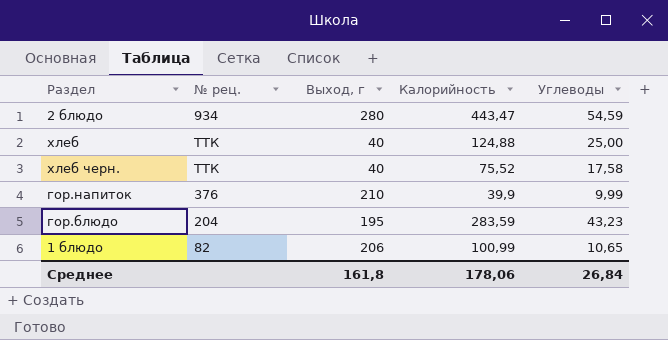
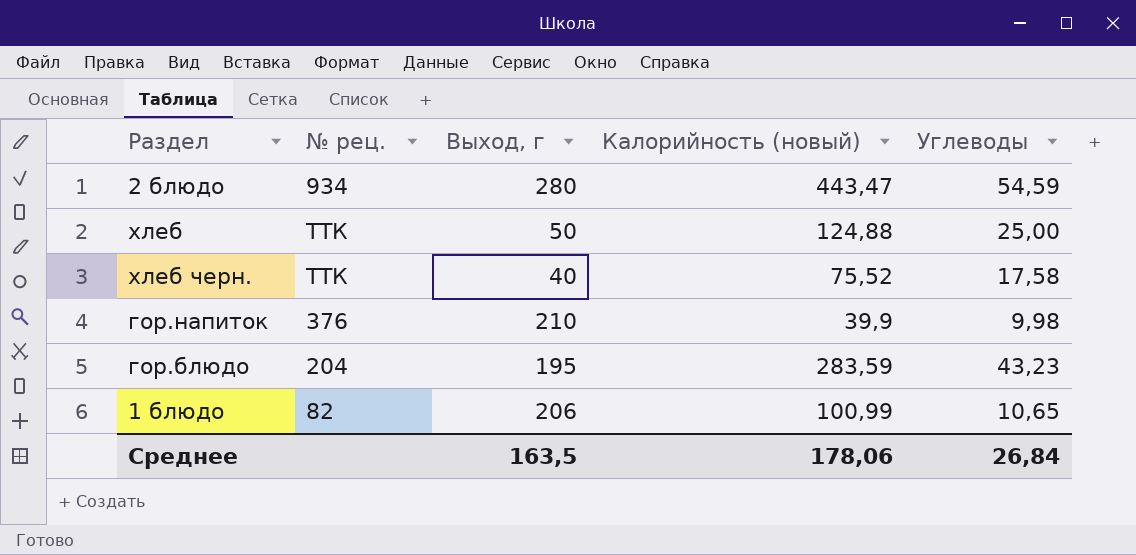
column name: Калорийность -> Калорийность (новый)
хлеб | Выход, г: 40 -> 50
гор.напиток | Углеводы: 9,99 -> 9,98
Среднее | Выход, г: 161,8 -> 163,5

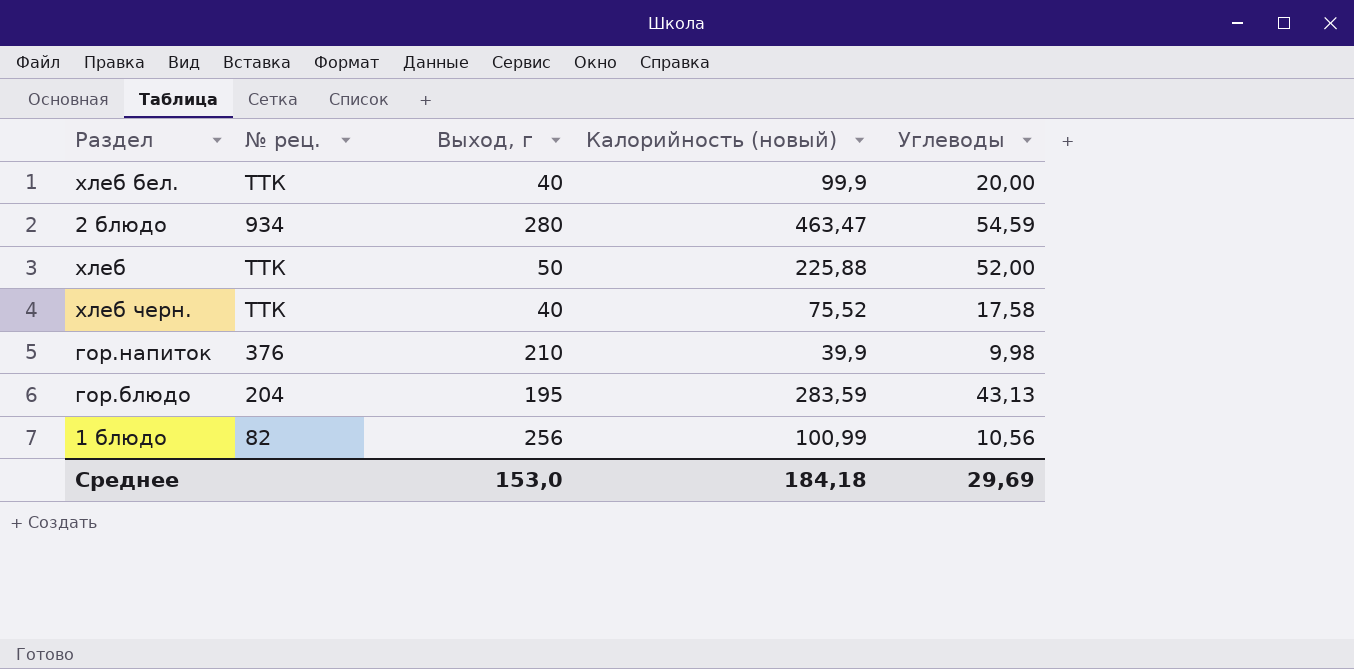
row хлеб бел.: none -> ТТК | 40 | 99,9 | 20,00
2 блюдо | Калорийность (новый): 443,47 -> 463,47
хлеб | Калорийность (новый): 124,88 -> 225,88
хлеб | Углеводы: 25,00 -> 52,00
гор.блюдо | Углеводы: 43,23 -> 43,13
1 блюдо | Выход, г: 206 -> 256
1 блюдо | Углеводы: 10,65 -> 10,56
Среднее | Выход, г: 163,5 -> 153,0
Среднее | Калорийность (новый): 178,06 -> 184,18
Среднее | Углеводы: 26,84 -> 29,69

